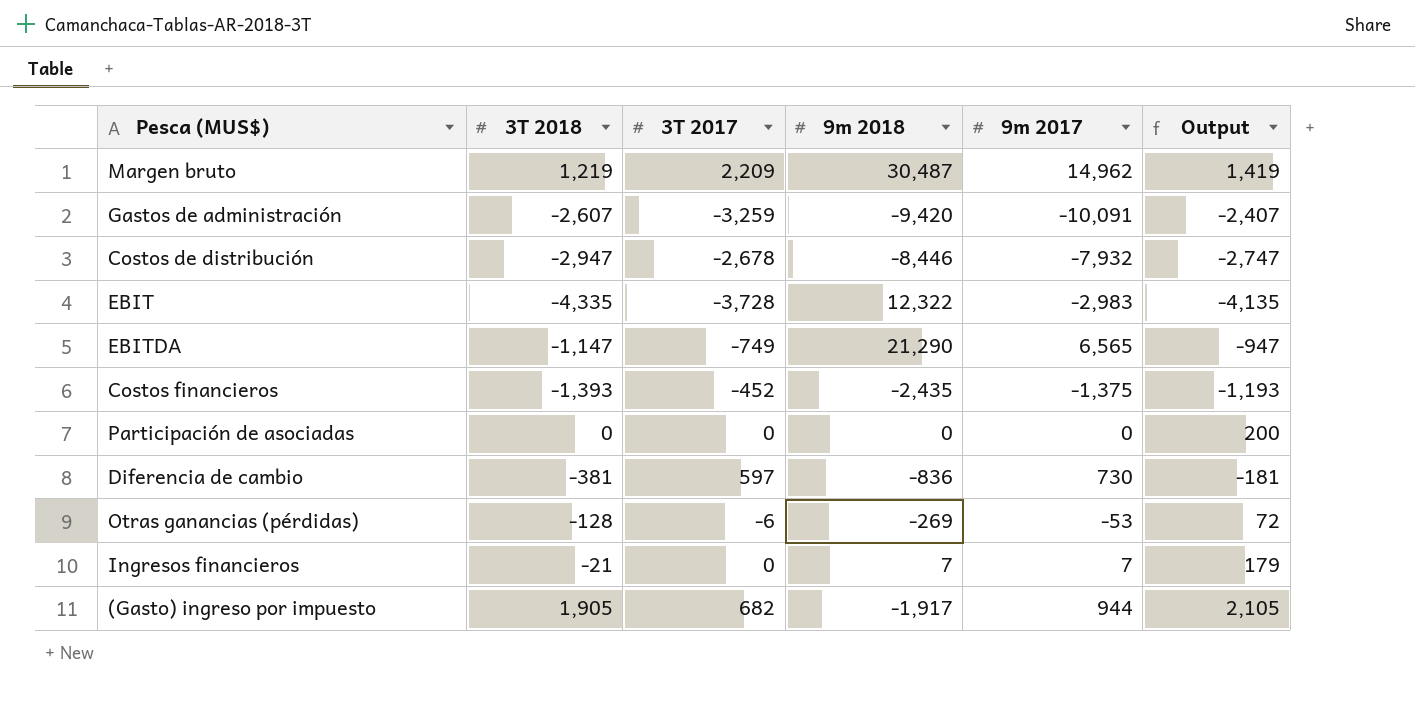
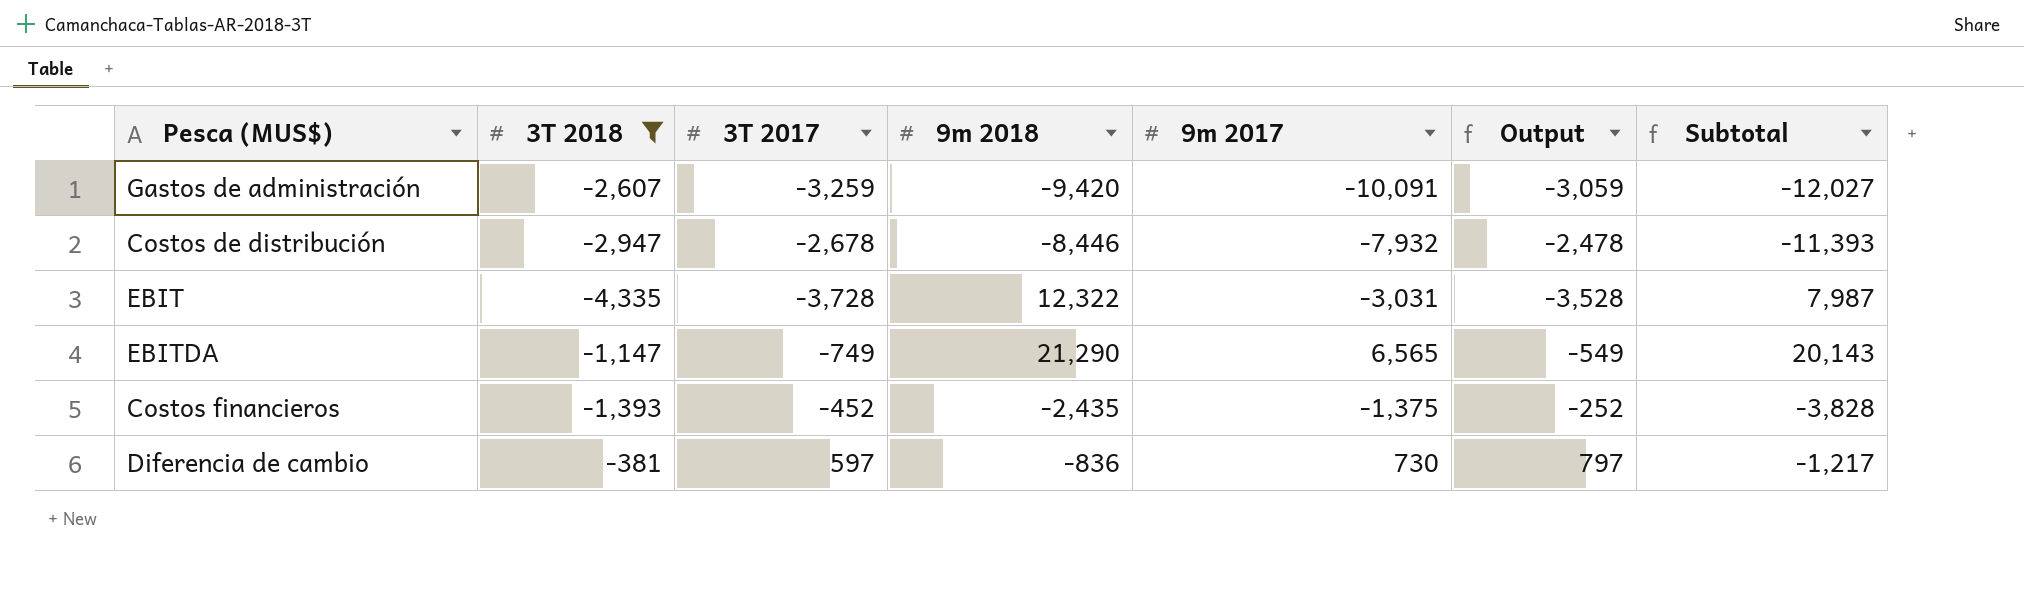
filter: none -> 3T 2018 <= -381
column Output | formula: [3T 2018] + 200 -> [3T 2017] + 200
column Subtotal | formula: none -> [3T 2018] + [9m 2018]
EBIT | 9m 2017: -2,983 -> -3,031

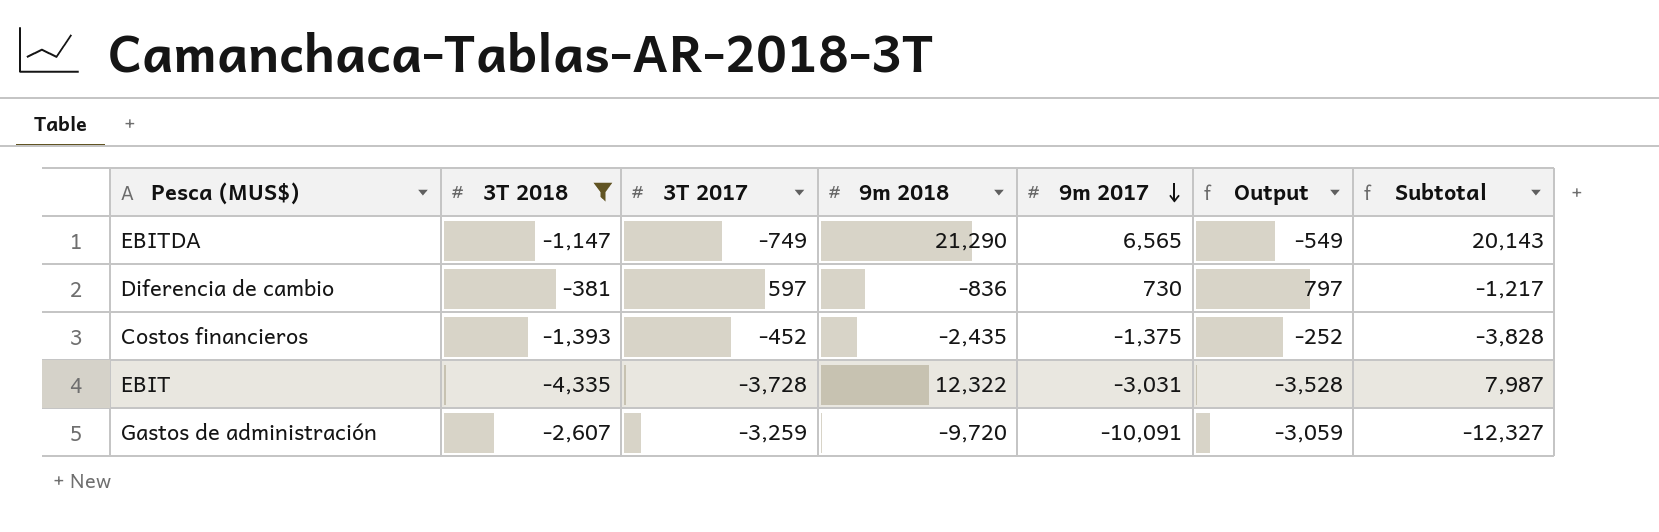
row order: none -> 9m 2017 descending
row Costos de distribución: -2,947 | -2,678 | -8,446 | -7,932 | -2,478 | -11,393 -> none
Gastos de administración | 9m 2018: -9,420 -> -9,720
Gastos de administración | Subtotal: -12,027 -> -12,327

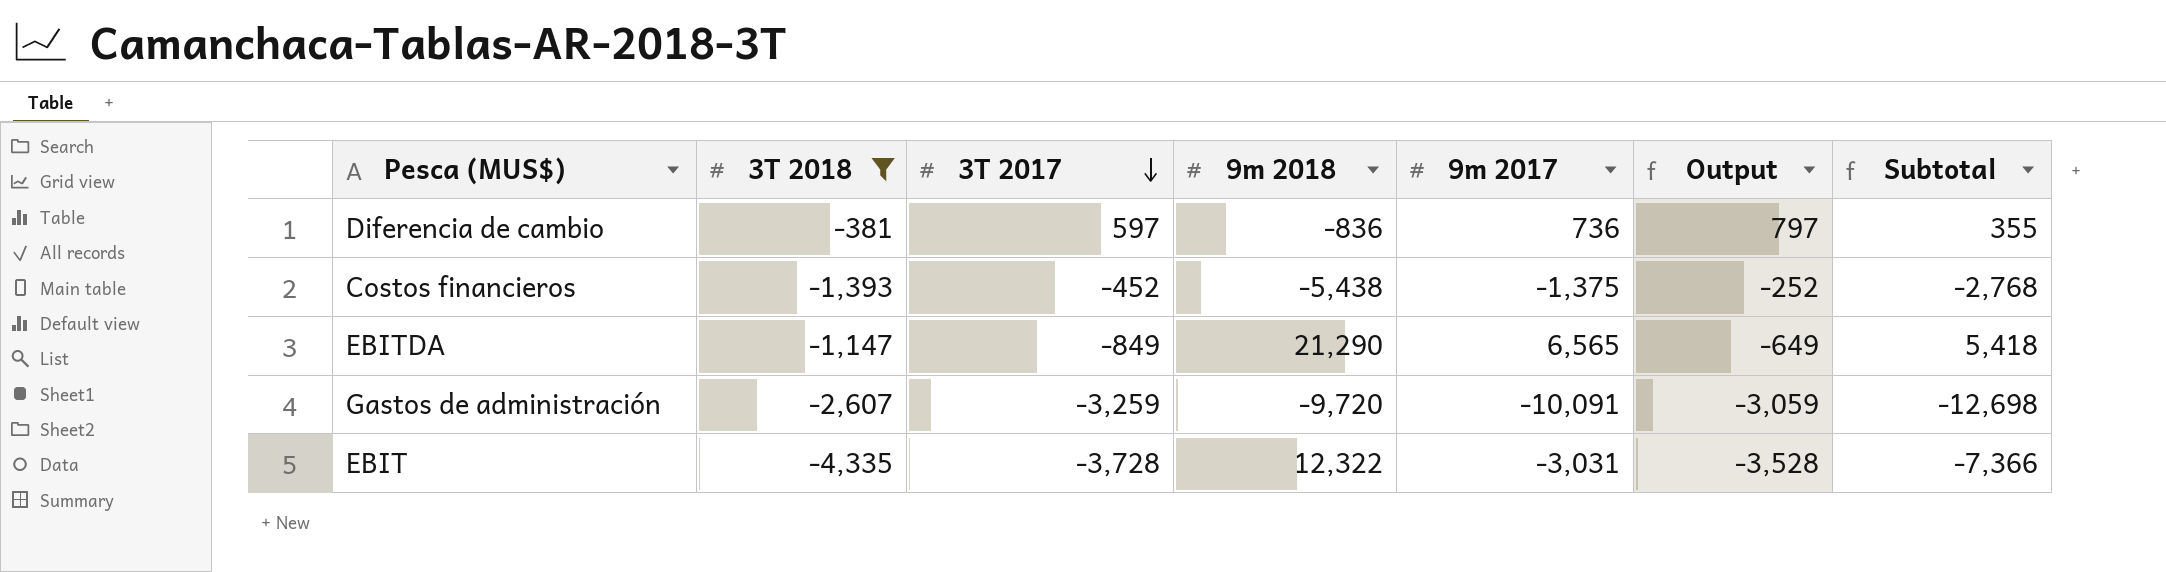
row order: 9m 2017 descending -> 3T 2017 descending
column Subtotal | formula: [3T 2018] + [9m 2018] -> [3T 2018] + [9m 2017]
Diferencia de cambio | 9m 2017: 730 -> 736
Costos financieros | 9m 2018: -2,435 -> -5,438
EBITDA | 3T 2017: -749 -> -849
EBITDA | Output: -549 -> -649

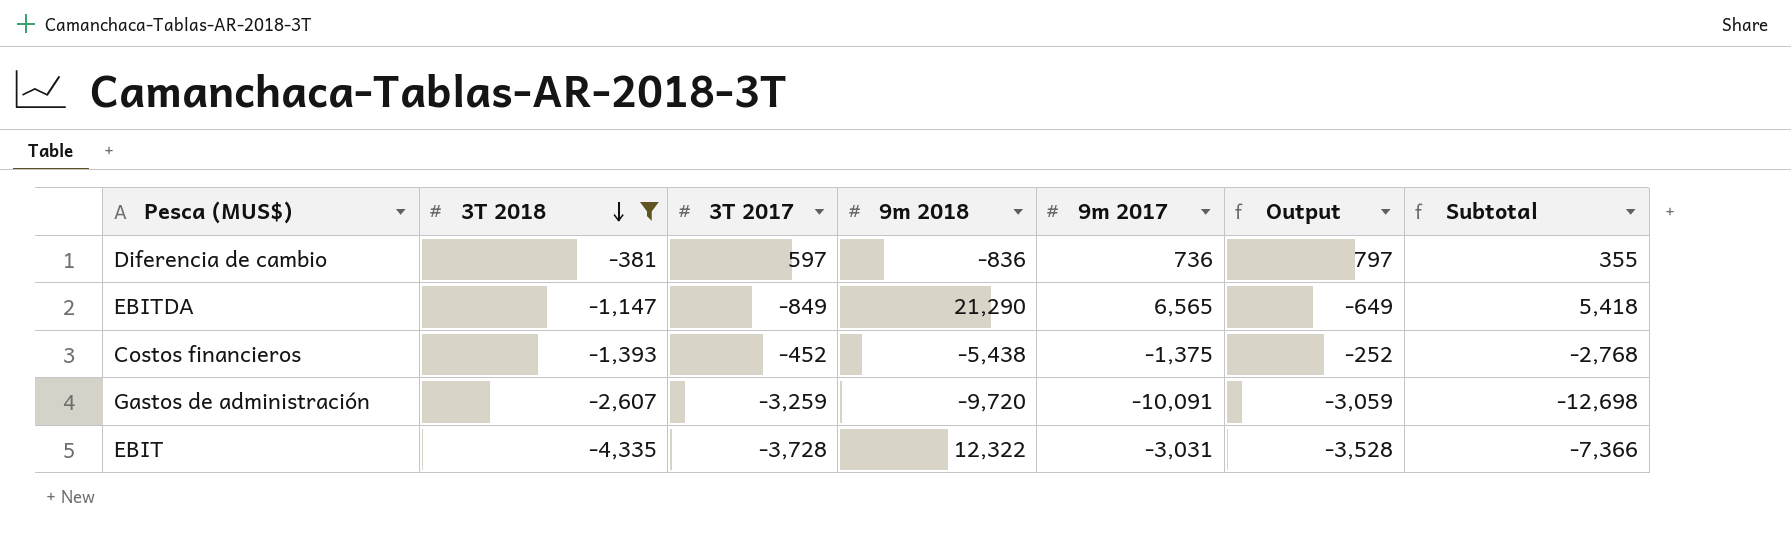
row order: 3T 2017 descending -> 3T 2018 descending

